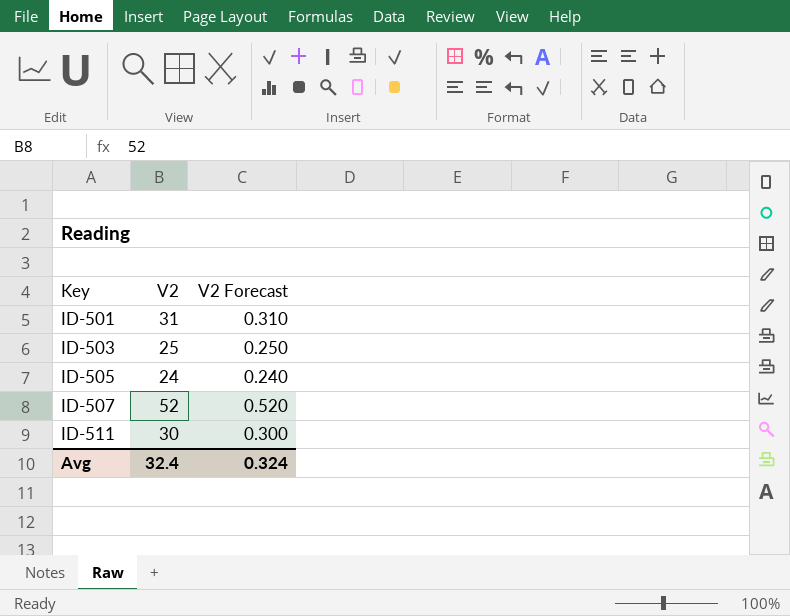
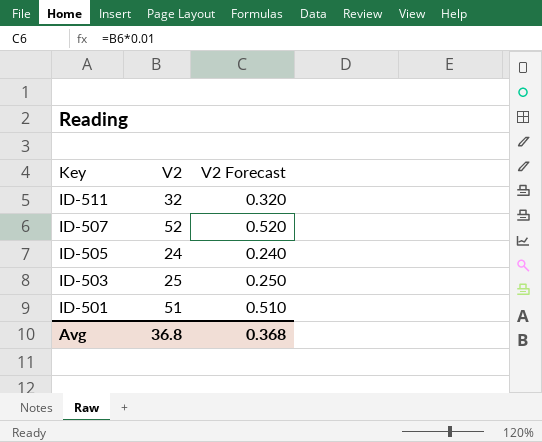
row order: Key ascending -> Key descending
ID-511 | V2: 30 -> 32
ID-511 | V2 Forecast: 0.300 -> 0.320
ID-501 | V2: 31 -> 51
ID-501 | V2 Forecast: 0.310 -> 0.510
Avg | V2: 32.4 -> 36.8
Avg | V2 Forecast: 0.324 -> 0.368

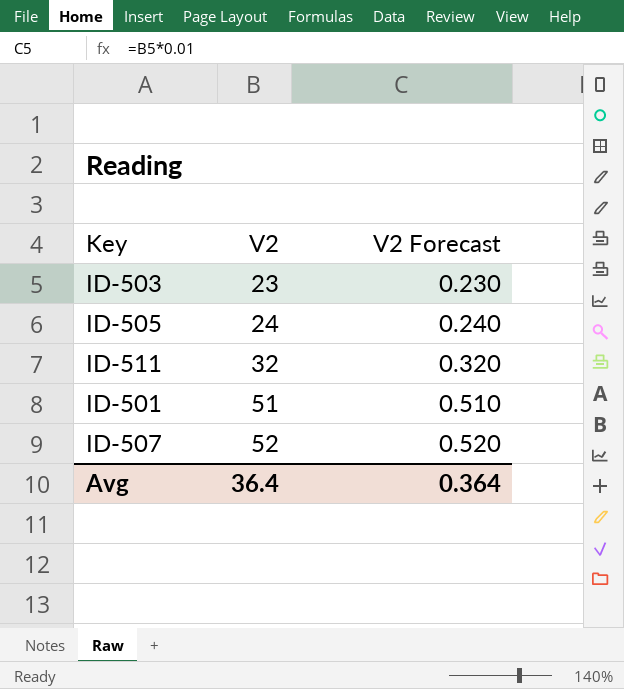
row order: Key descending -> V2 ascending
ID-503 | V2: 25 -> 23
ID-503 | V2 Forecast: 0.250 -> 0.230
Avg | V2: 36.8 -> 36.4
Avg | V2 Forecast: 0.368 -> 0.364

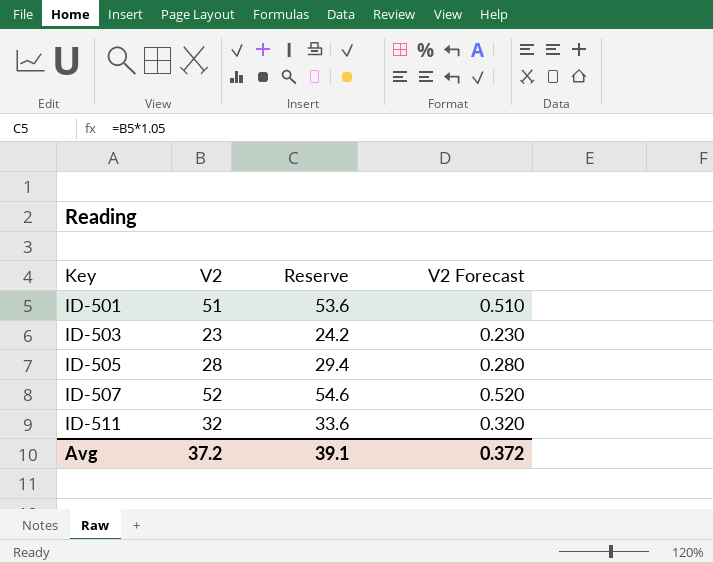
row order: V2 ascending -> Key ascending
column Reserve | formula: none -> [V2] * 1.05
ID-505 | V2: 24 -> 28
ID-505 | V2 Forecast: 0.240 -> 0.280
Avg | V2: 36.4 -> 37.2
Avg | V2 Forecast: 0.364 -> 0.372

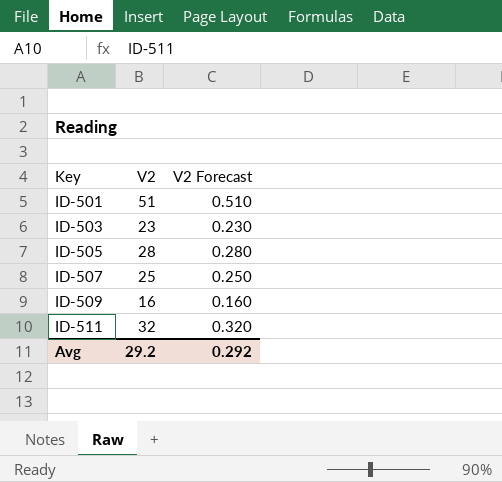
column Reserve | formula: [V2] * 1.05 -> none
ID-507 | V2: 52 -> 25
ID-507 | V2 Forecast: 0.520 -> 0.250
row ID-509: none -> 16 | 0.160
Avg | V2: 37.2 -> 29.2
Avg | V2 Forecast: 0.372 -> 0.292

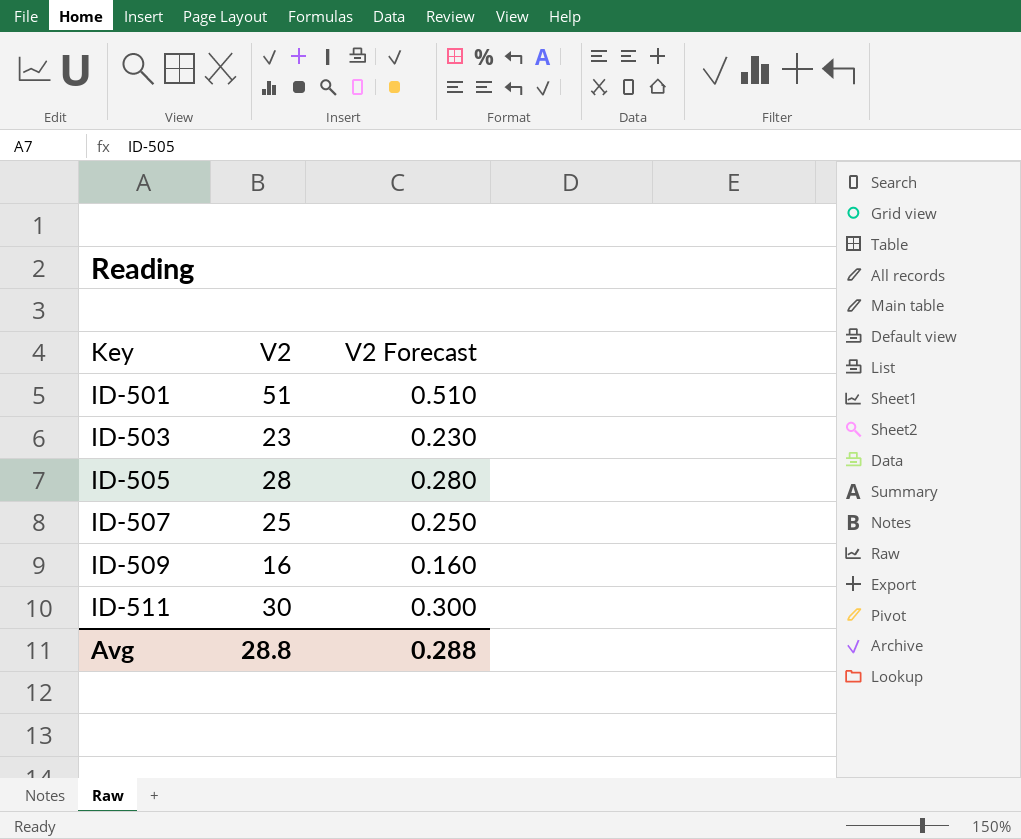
ID-511 | V2: 32 -> 30
ID-511 | V2 Forecast: 0.320 -> 0.300
Avg | V2: 29.2 -> 28.8
Avg | V2 Forecast: 0.292 -> 0.288

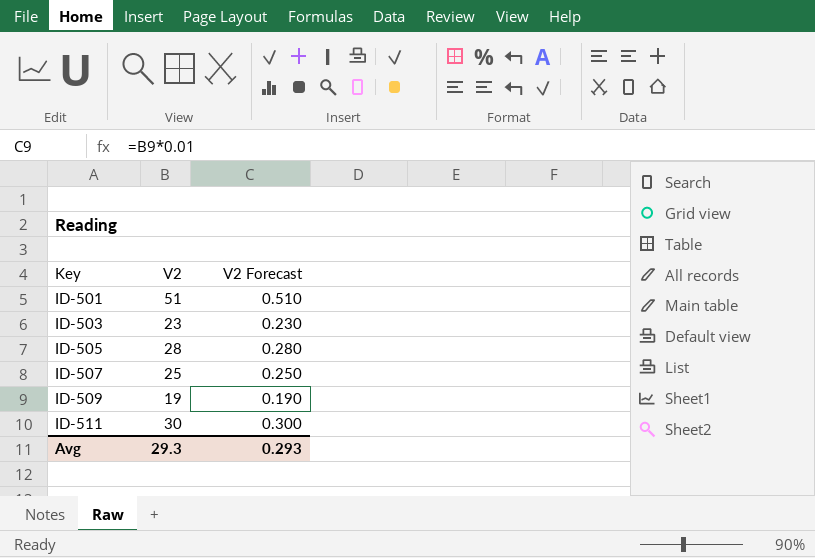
ID-509 | V2: 16 -> 19
ID-509 | V2 Forecast: 0.160 -> 0.190
Avg | V2: 28.8 -> 29.3
Avg | V2 Forecast: 0.288 -> 0.293

